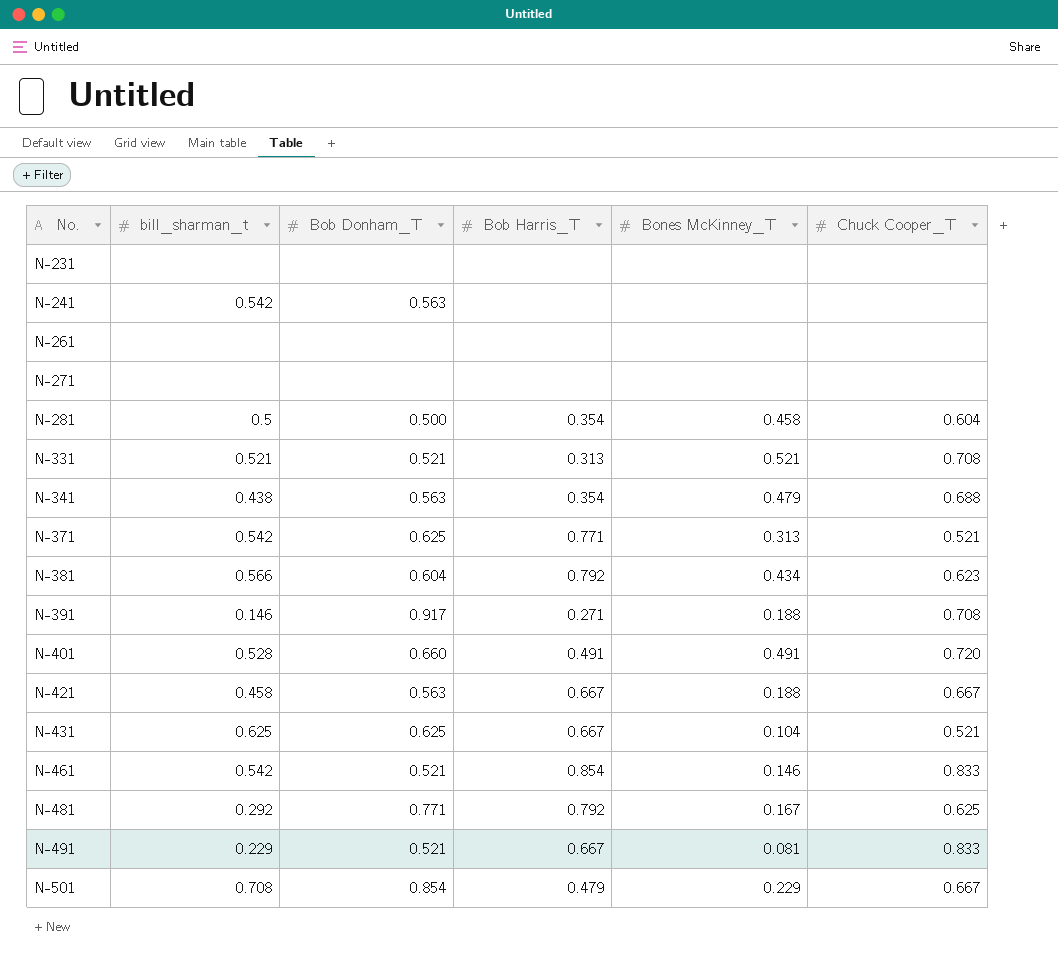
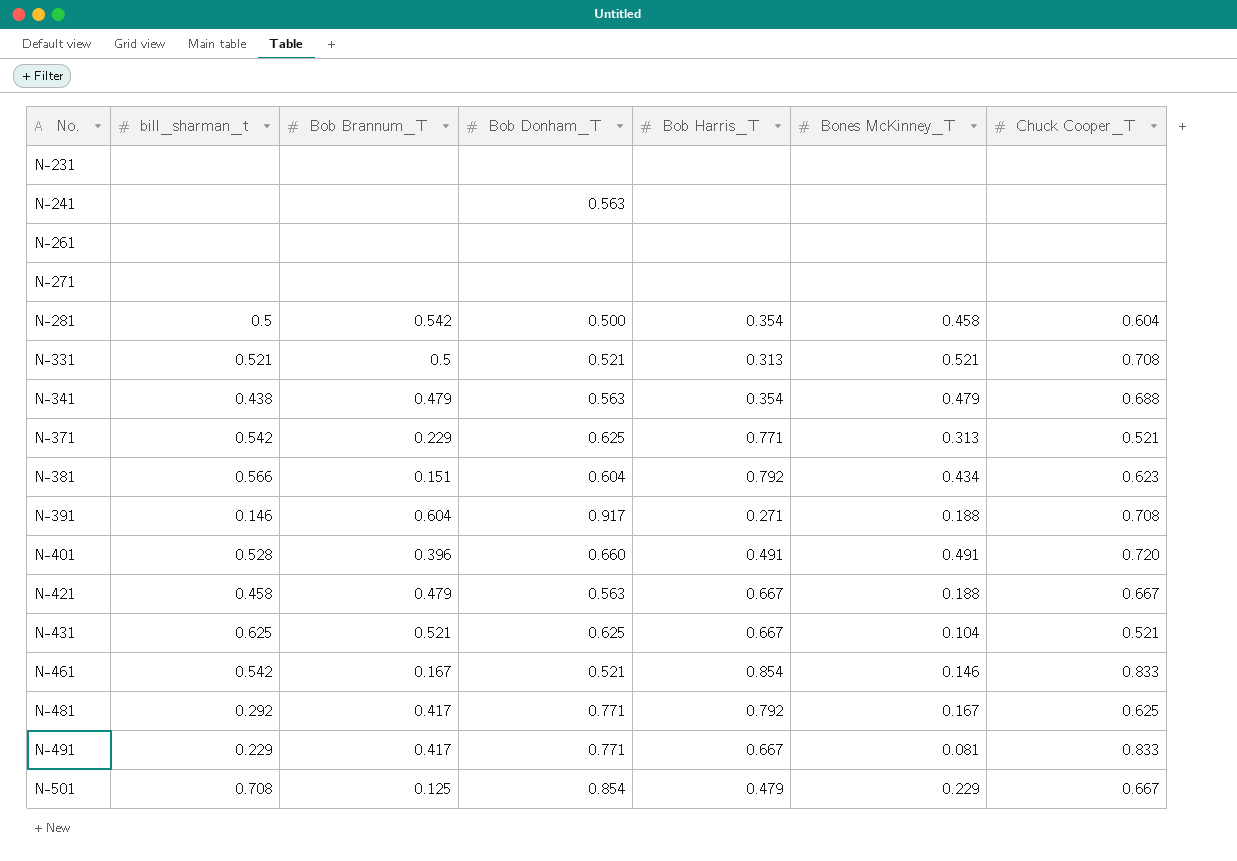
column Bob Brannum_T | position: none -> 3
N-241 | bill_sharman_t: 0.542 -> none
N-491 | Bob Donham_T: 0.521 -> 0.771

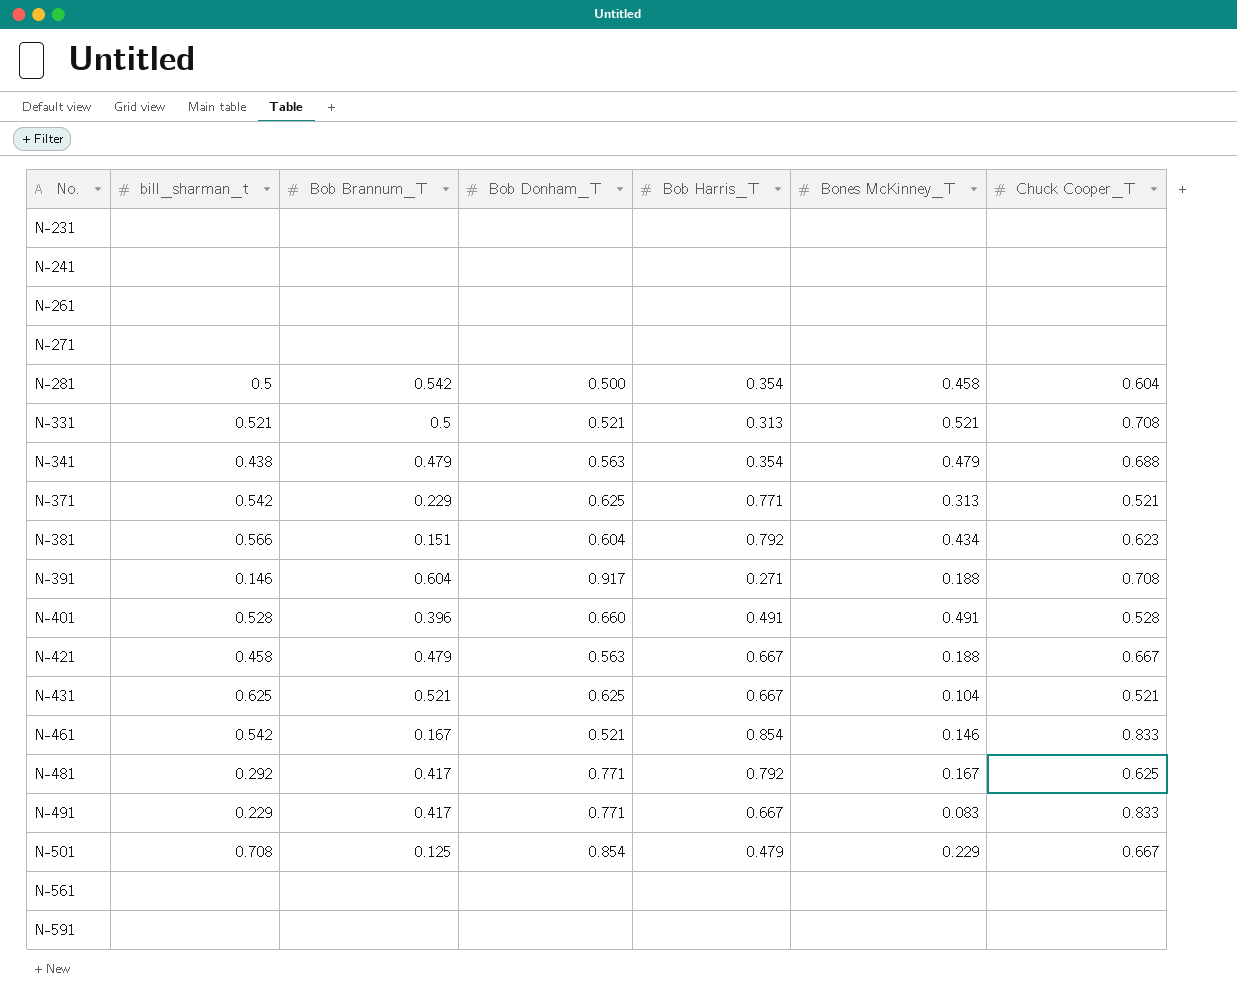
N-241 | Bob Donham_T: 0.563 -> none
N-401 | Chuck Cooper_T: 0.720 -> 0.528
N-491 | Bones McKinney_T: 0.081 -> 0.083
row N-561: none -> none | none | none | none | none | none
row N-591: none -> none | none | none | none | none | none

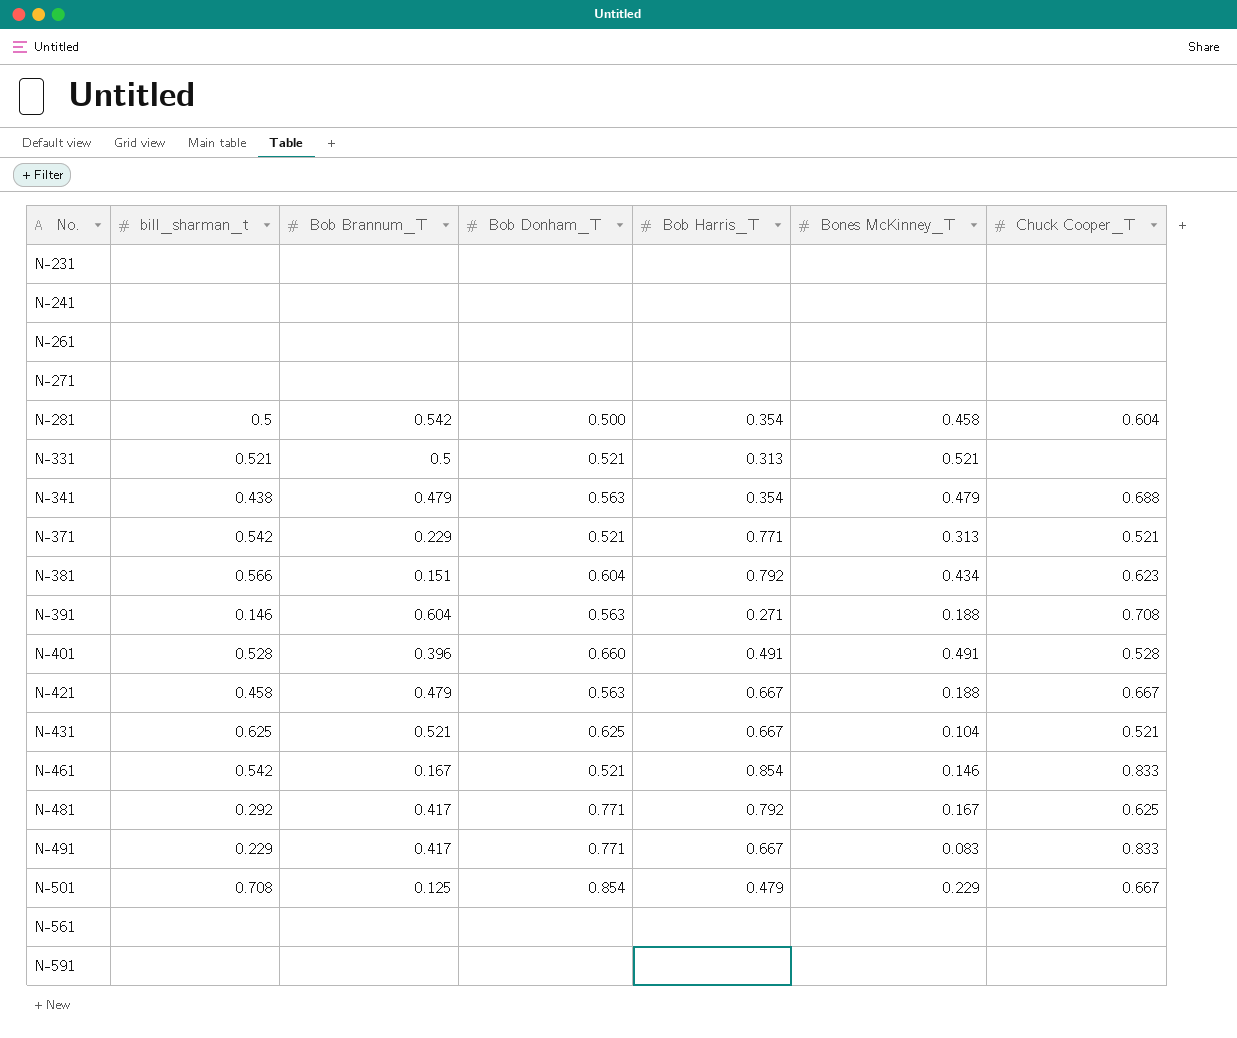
N-331 | Chuck Cooper_T: 0.708 -> none
N-371 | Bob Donham_T: 0.625 -> 0.521
N-391 | Bob Donham_T: 0.917 -> 0.563

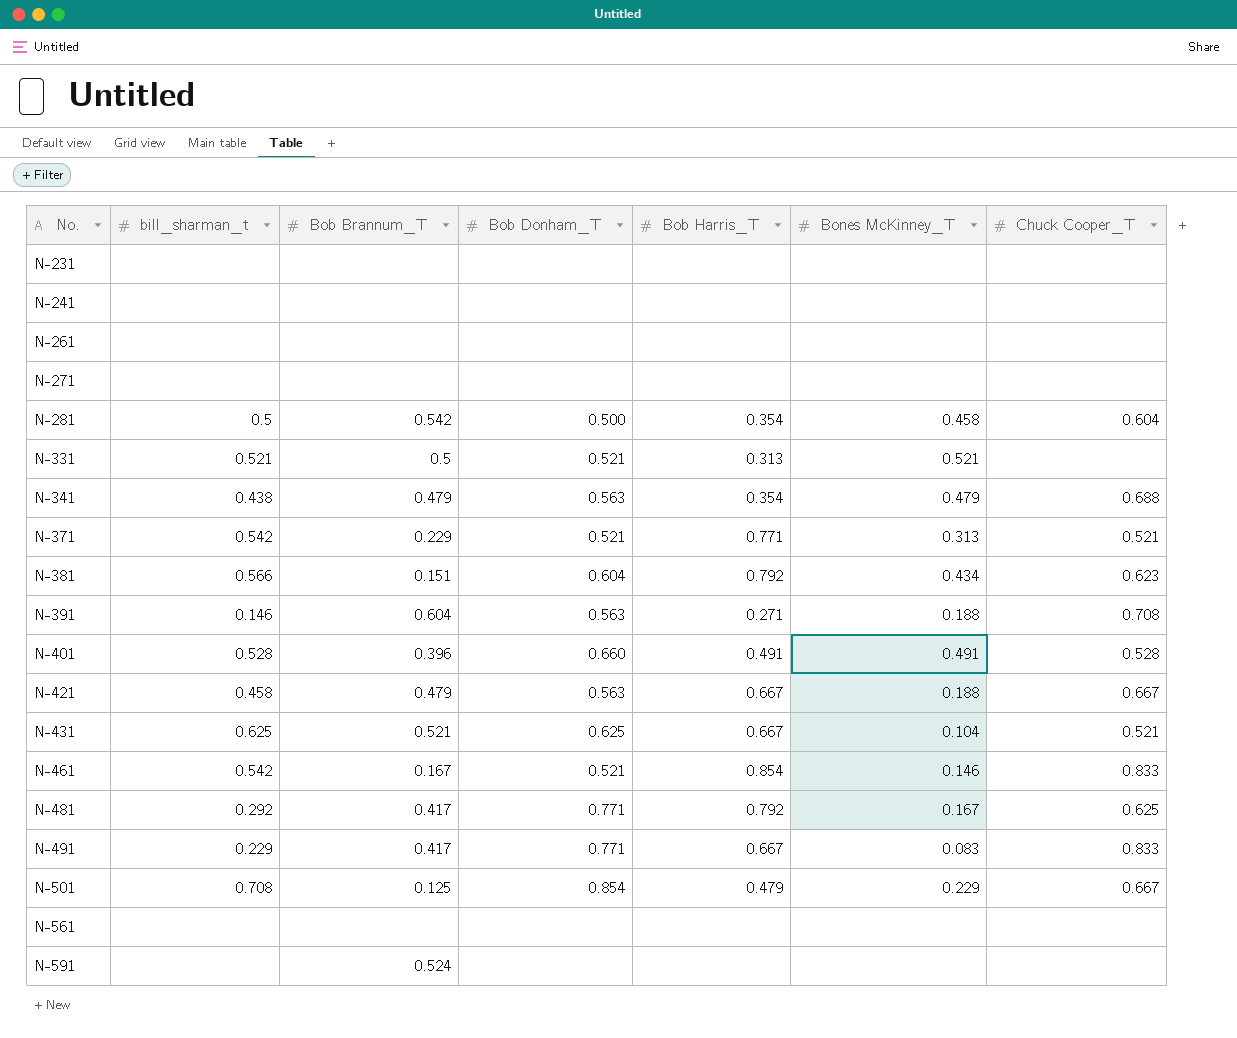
N-591 | Bob Brannum_T: none -> 0.524

